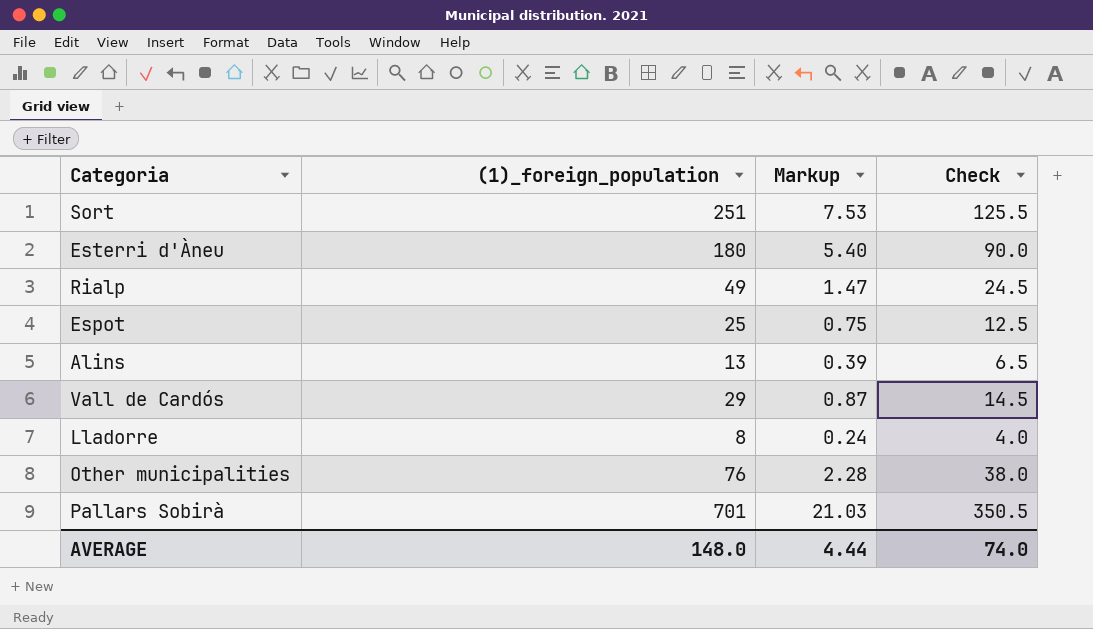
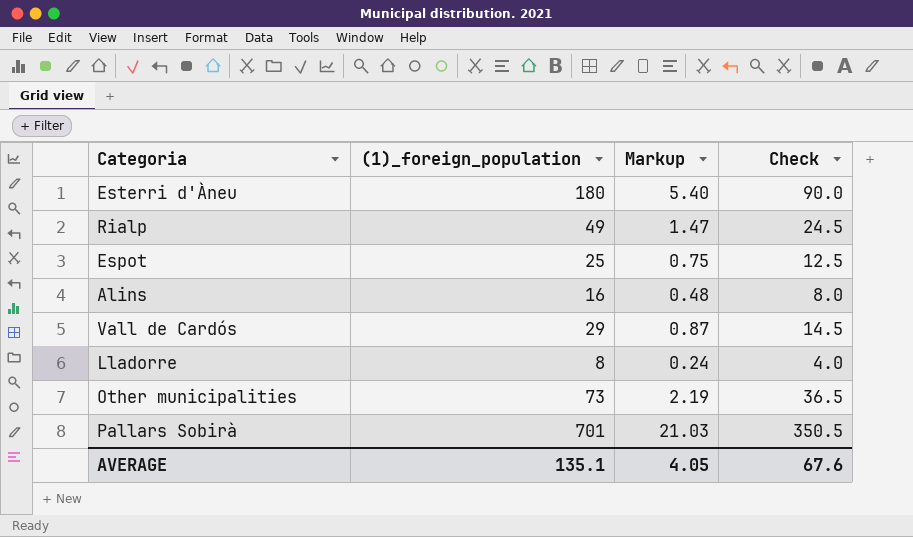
row Sort: 251 | 7.53 | 125.5 -> none
Alins | (1)_foreign_population: 13 -> 16
Alins | Markup: 0.39 -> 0.48
Alins | Check: 6.5 -> 8.0
Other municipalities | (1)_foreign_population: 76 -> 73
Other municipalities | Markup: 2.28 -> 2.19
Other municipalities | Check: 38.0 -> 36.5
AVERAGE | (1)_foreign_population: 148.0 -> 135.1
AVERAGE | Markup: 4.44 -> 4.05
AVERAGE | Check: 74.0 -> 67.6

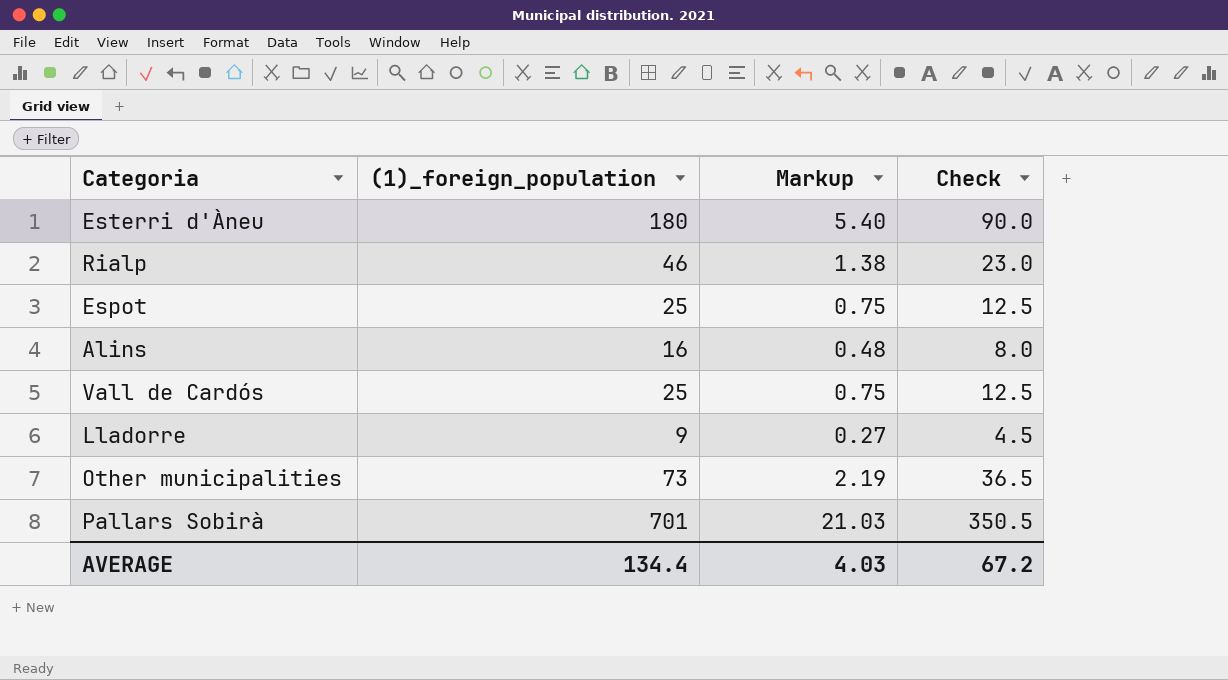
Rialp | (1)_foreign_population: 49 -> 46
Rialp | Markup: 1.47 -> 1.38
Rialp | Check: 24.5 -> 23.0
Vall de Cardós | (1)_foreign_population: 29 -> 25
Vall de Cardós | Markup: 0.87 -> 0.75
Vall de Cardós | Check: 14.5 -> 12.5
Lladorre | (1)_foreign_population: 8 -> 9
Lladorre | Markup: 0.24 -> 0.27
Lladorre | Check: 4.0 -> 4.5
AVERAGE | (1)_foreign_population: 135.1 -> 134.4
AVERAGE | Markup: 4.05 -> 4.03
AVERAGE | Check: 67.6 -> 67.2

